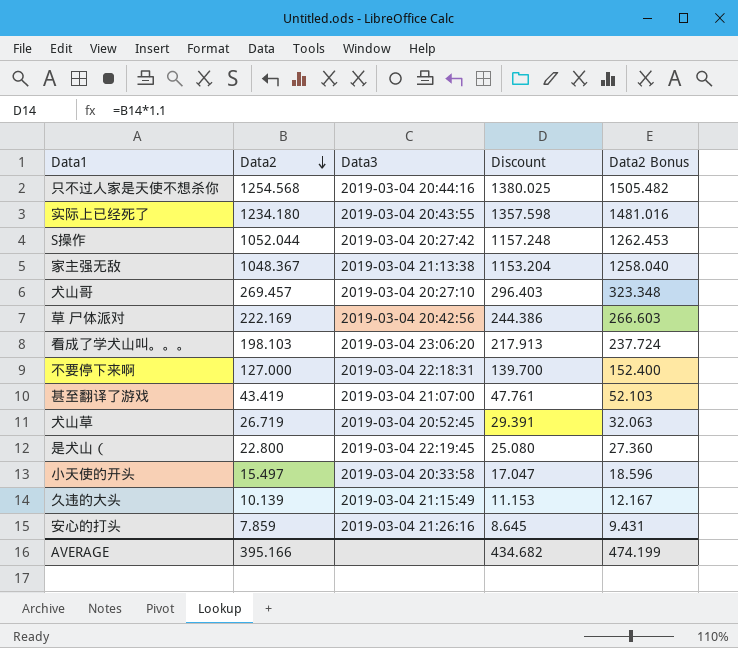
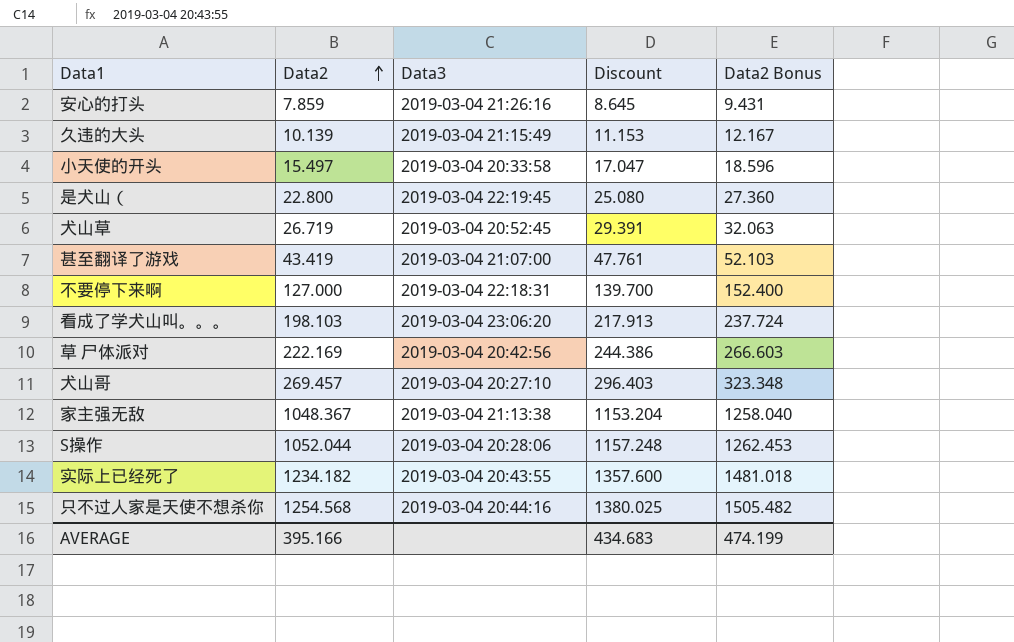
row order: Data2 descending -> Data2 ascending
S操作 | Data3: 2019-03-04 20:27:42 -> 2019-03-04 20:28:06
实际上已经死了 | Data2: 1234.180 -> 1234.182
实际上已经死了 | Discount: 1357.598 -> 1357.600
实际上已经死了 | Data2 Bonus: 1481.016 -> 1481.018
AVERAGE | Discount: 434.682 -> 434.683

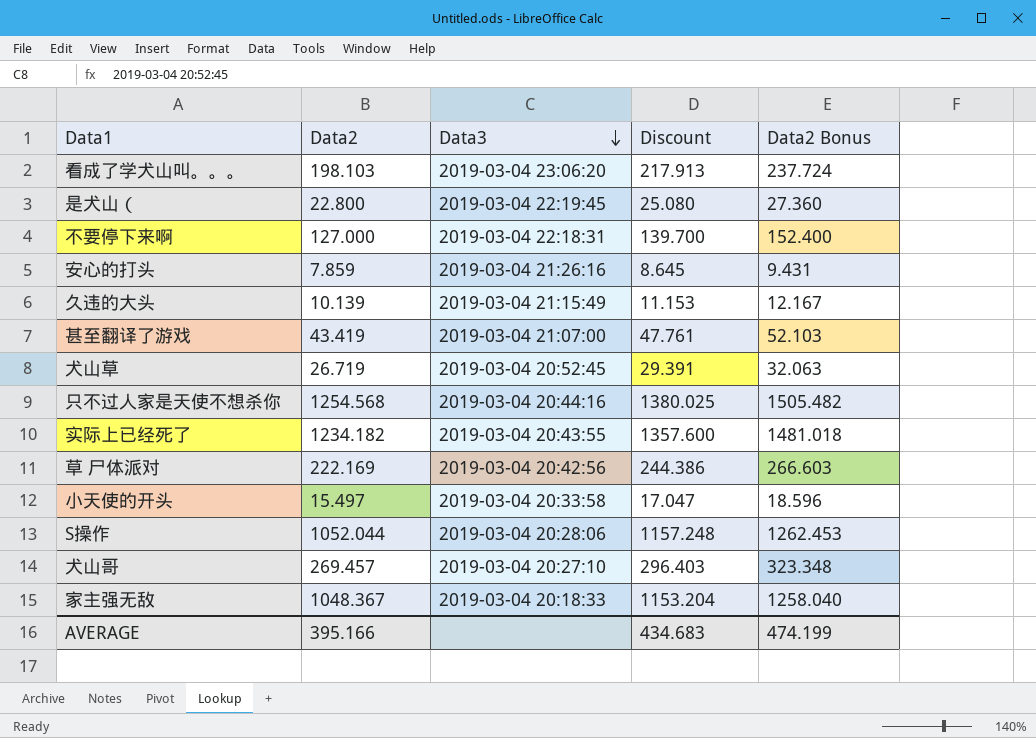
row order: Data2 ascending -> Data3 descending
家主强无敌 | Data3: 2019-03-04 21:13:38 -> 2019-03-04 20:18:33

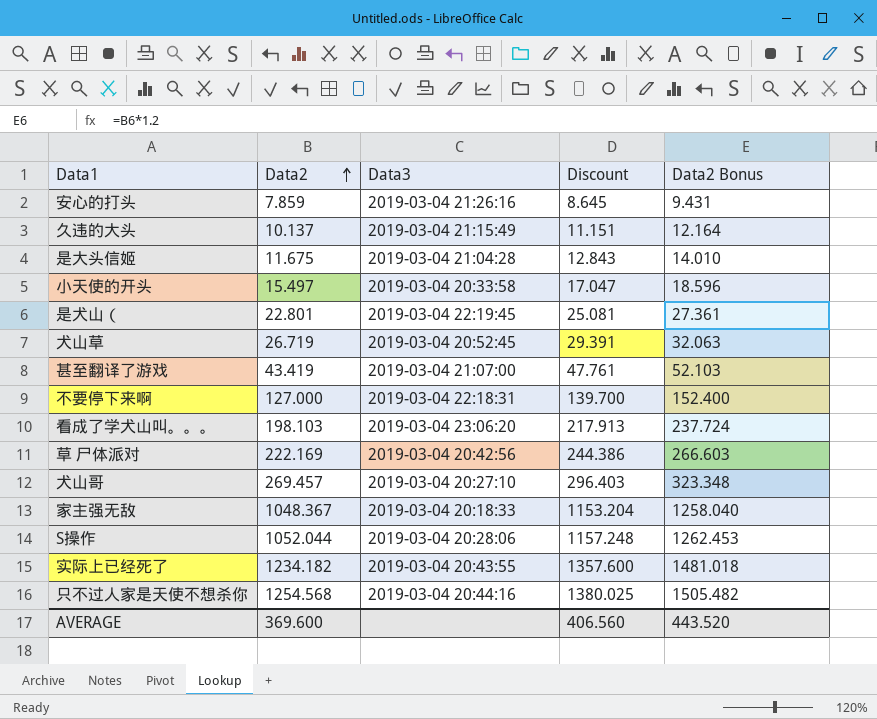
row order: Data3 descending -> Data2 ascending
久违的大头 | Data2: 10.139 -> 10.137
久违的大头 | Discount: 11.153 -> 11.151
久违的大头 | Data2 Bonus: 12.167 -> 12.164
row 是大头信姬: none -> 11.675 | 2019-03-04 21:04:28 | 12.843 | 14.010
是犬山（ | Data2: 22.800 -> 22.801
是犬山（ | Discount: 25.080 -> 25.081
是犬山（ | Data2 Bonus: 27.360 -> 27.361
AVERAGE | Data2: 395.166 -> 369.600
AVERAGE | Discount: 434.683 -> 406.560
AVERAGE | Data2 Bonus: 474.199 -> 443.520

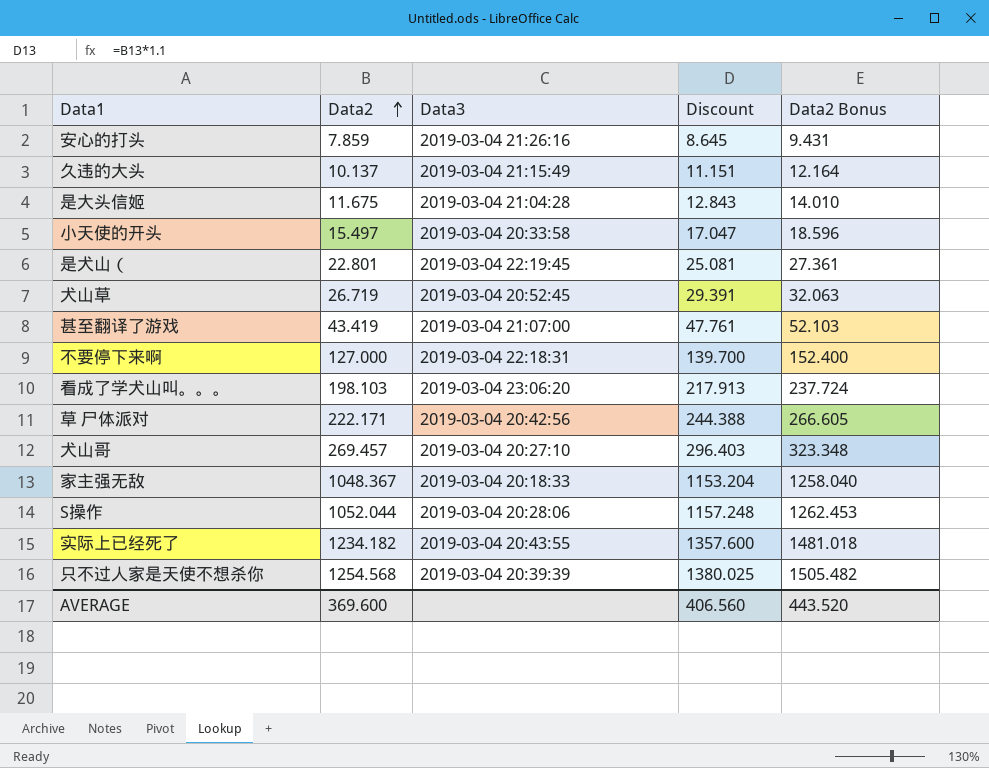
草 尸体派对 | Data2: 222.169 -> 222.171
草 尸体派对 | Discount: 244.386 -> 244.388
草 尸体派对 | Data2 Bonus: 266.603 -> 266.605
只不过人家是天使不想杀你 | Data3: 2019-03-04 20:44:16 -> 2019-03-04 20:39:39

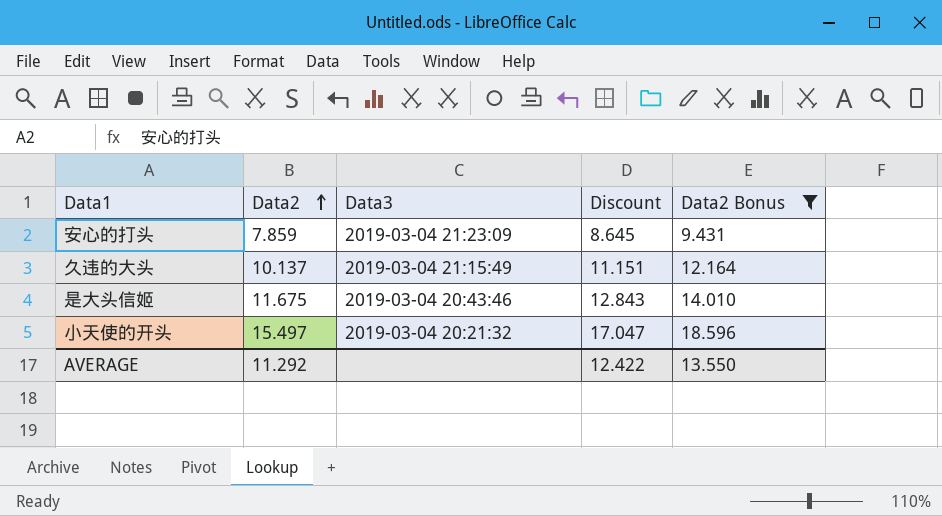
filter: none -> Data2 Bonus <= 18.596
安心的打头 | Data3: 2019-03-04 21:26:16 -> 2019-03-04 21:23:09
是大头信姬 | Data3: 2019-03-04 21:04:28 -> 2019-03-04 20:43:46
小天使的开头 | Data3: 2019-03-04 20:33:58 -> 2019-03-04 20:21:32
AVERAGE | Data2: 369.600 -> 11.292
AVERAGE | Discount: 406.560 -> 12.422
AVERAGE | Data2 Bonus: 443.520 -> 13.550

